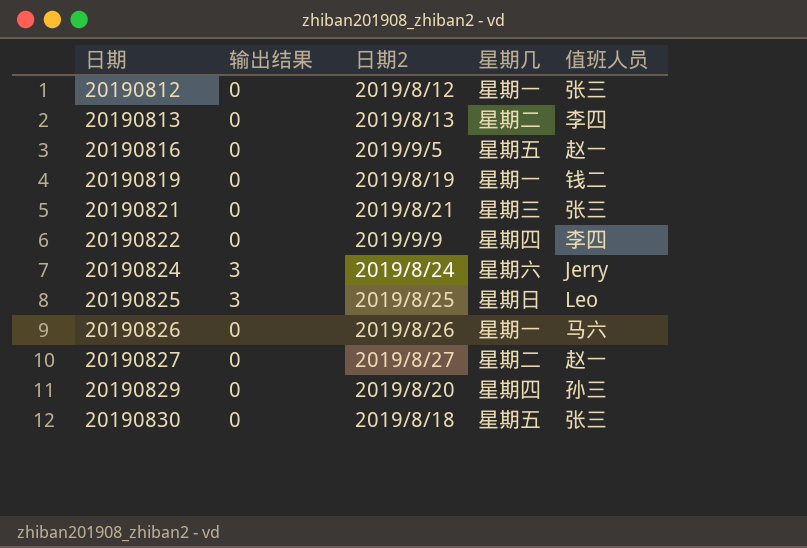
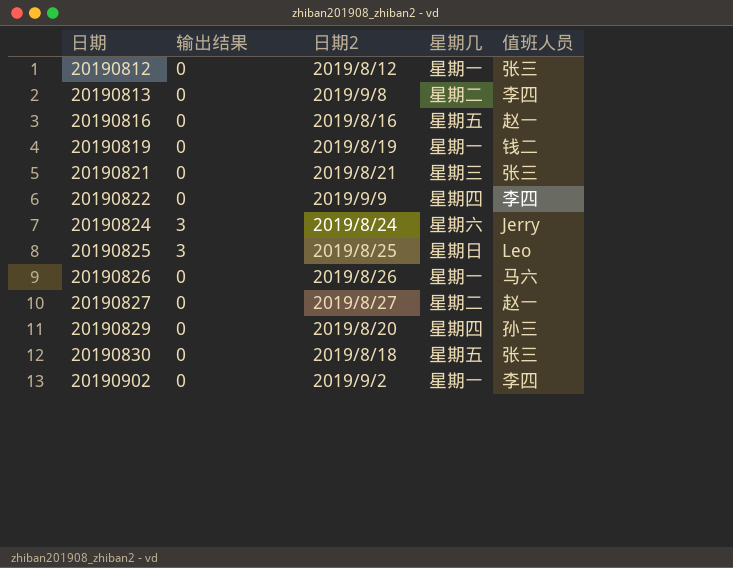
20190813 | 日期2: 2019/8/13 -> 2019/9/8
20190816 | 日期2: 2019/9/5 -> 2019/8/16
row 20190902: none -> 0 | 2019/9/2 | 星期一 | 李四

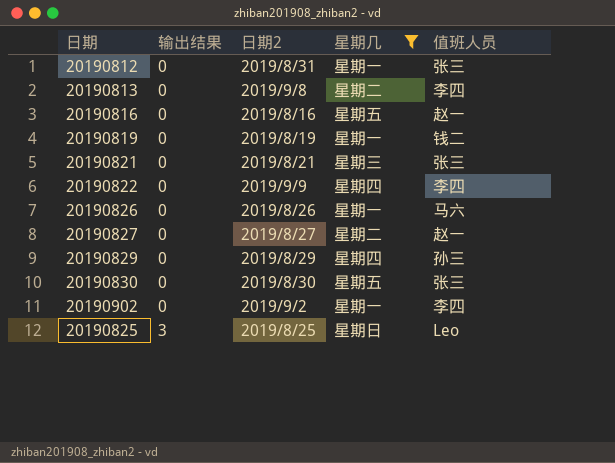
filter: none -> 星期几 != 星期六
row order: 日期 ascending -> 输出结果 ascending
20190812 | 日期2: 2019/8/12 -> 2019/8/31
20190829 | 日期2: 2019/8/20 -> 2019/8/29
20190830 | 日期2: 2019/8/18 -> 2019/8/30

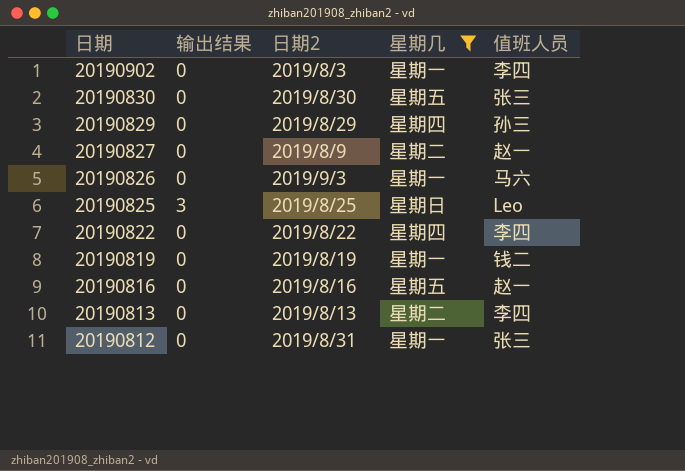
row order: 输出结果 ascending -> 日期 descending
row 20190821: 0 | 2019/8/21 | 星期三 | 张三 -> none
20190902 | 日期2: 2019/9/2 -> 2019/8/3
20190827 | 日期2: 2019/8/27 -> 2019/8/9
20190826 | 日期2: 2019/8/26 -> 2019/9/3
20190822 | 日期2: 2019/9/9 -> 2019/8/22
20190813 | 日期2: 2019/9/8 -> 2019/8/13

